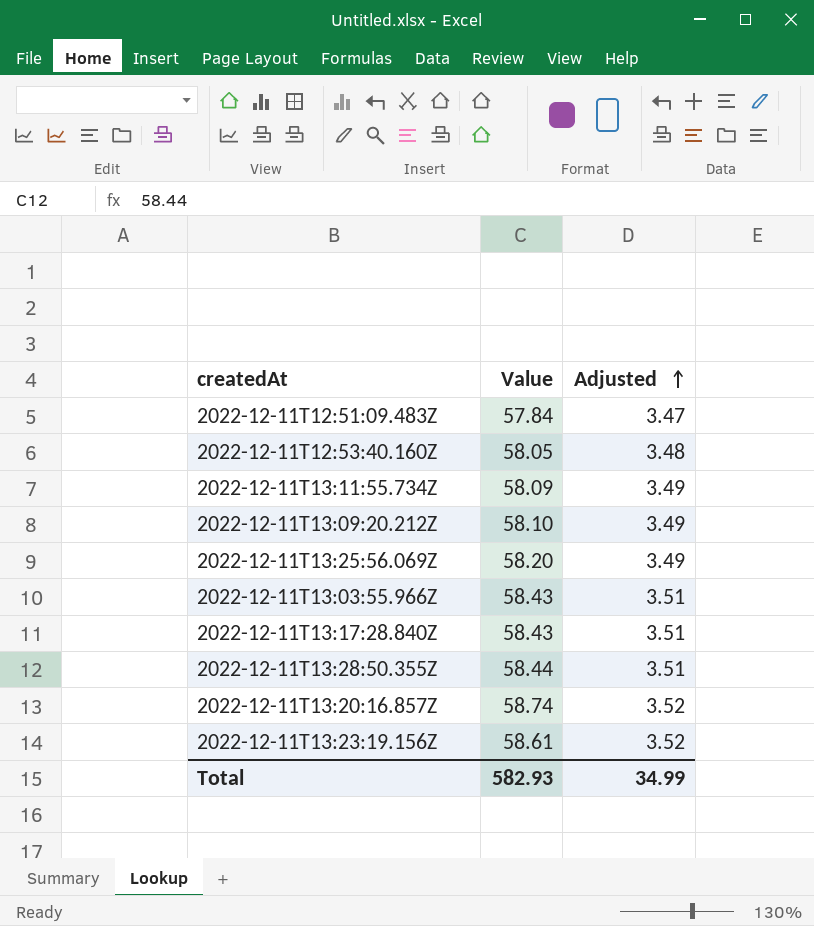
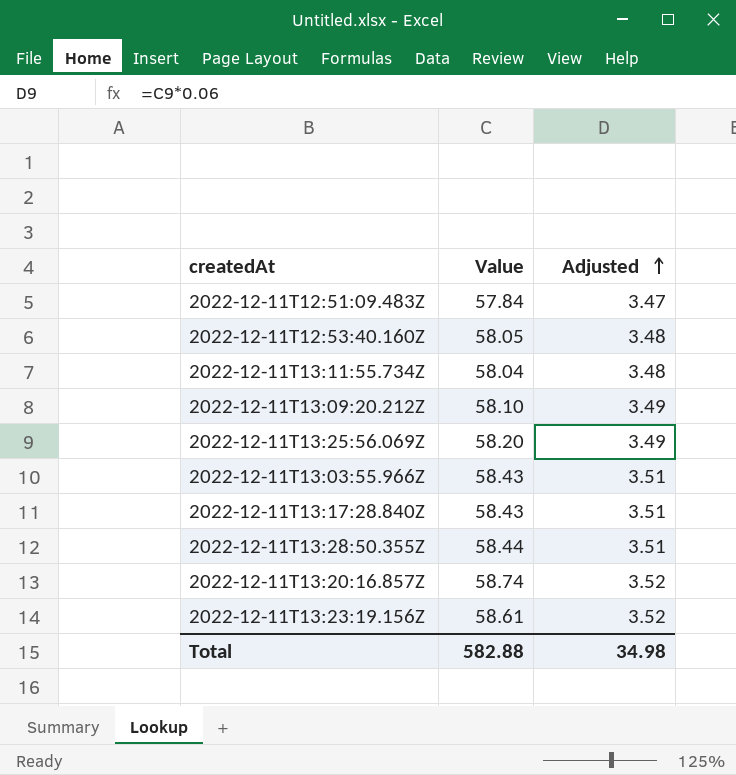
2022-12-11T13:11:55.734Z | Value: 58.09 -> 58.04
2022-12-11T13:11:55.734Z | Adjusted: 3.49 -> 3.48
Total | Value: 582.93 -> 582.88
Total | Adjusted: 34.99 -> 34.98

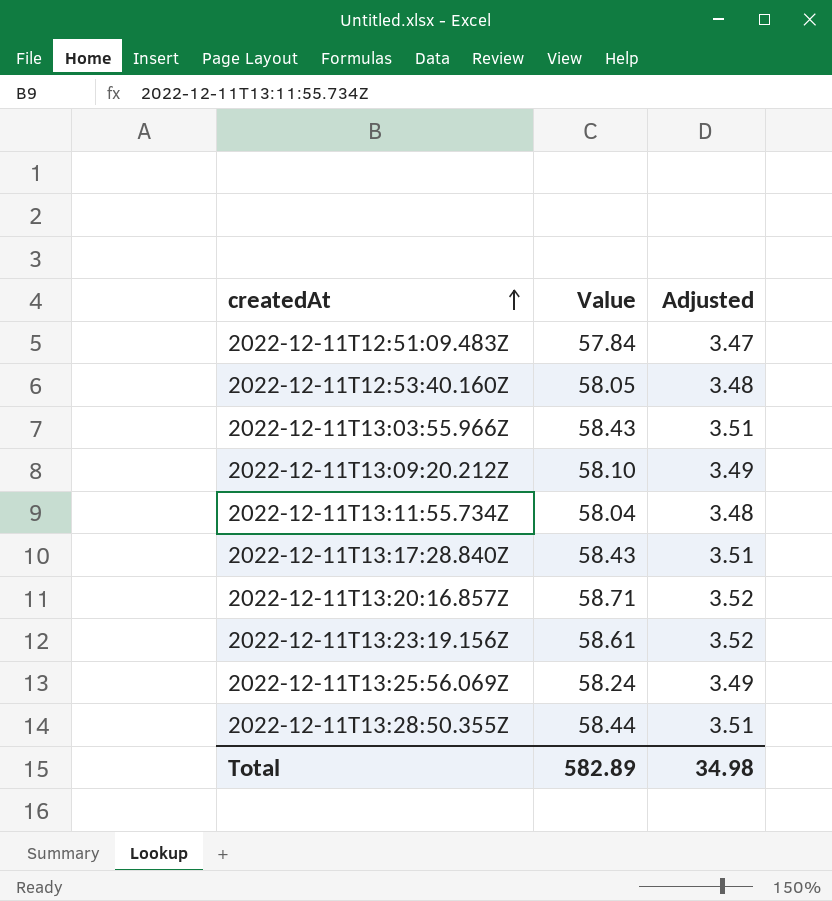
row order: Adjusted ascending -> createdAt ascending
2022-12-11T13:20:16.857Z | Value: 58.74 -> 58.71
2022-12-11T13:25:56.069Z | Value: 58.20 -> 58.24
Total | Value: 582.88 -> 582.89

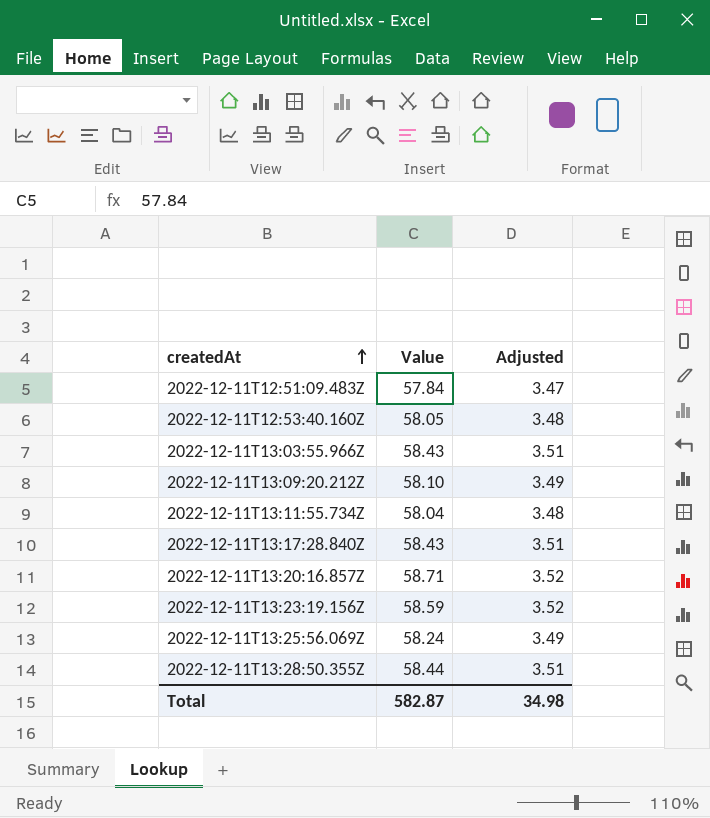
2022-12-11T13:23:19.156Z | Value: 58.61 -> 58.59
Total | Value: 582.89 -> 582.87

